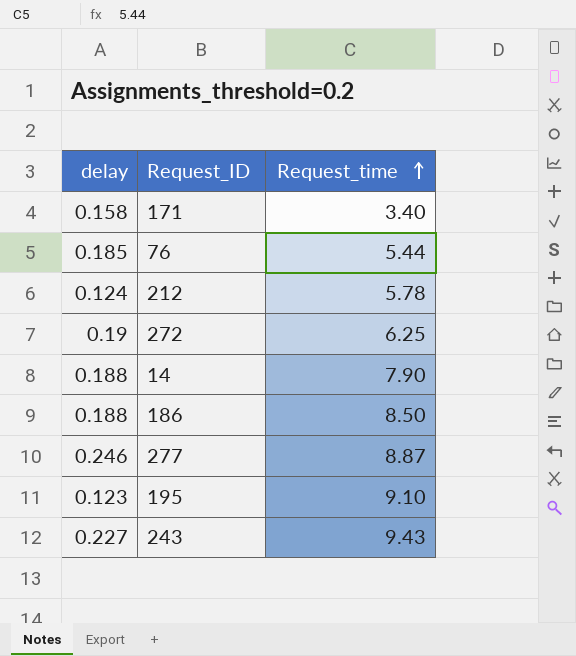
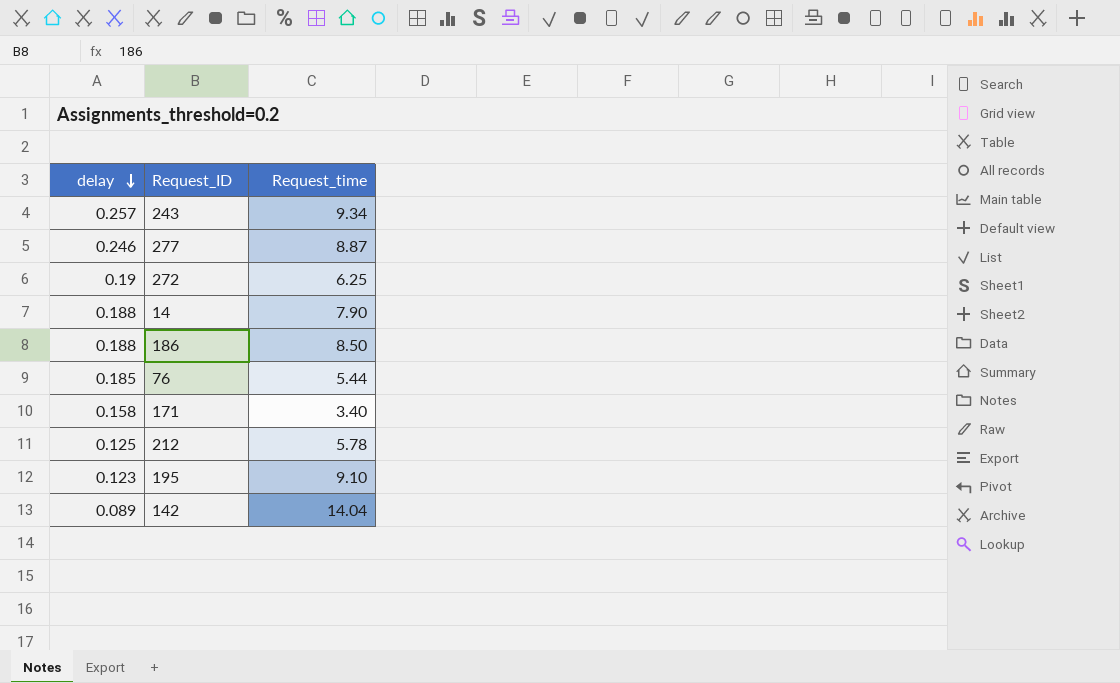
row order: Request_time ascending -> delay descending
243 | delay: 0.227 -> 0.257
243 | Request_time: 9.43 -> 9.34
212 | delay: 0.124 -> 0.125
row 142: none -> 0.089 | 14.04

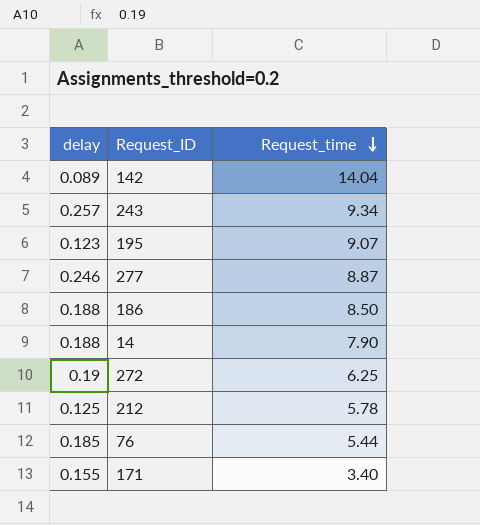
row order: delay descending -> Request_time descending
195 | Request_time: 9.10 -> 9.07
171 | delay: 0.158 -> 0.155

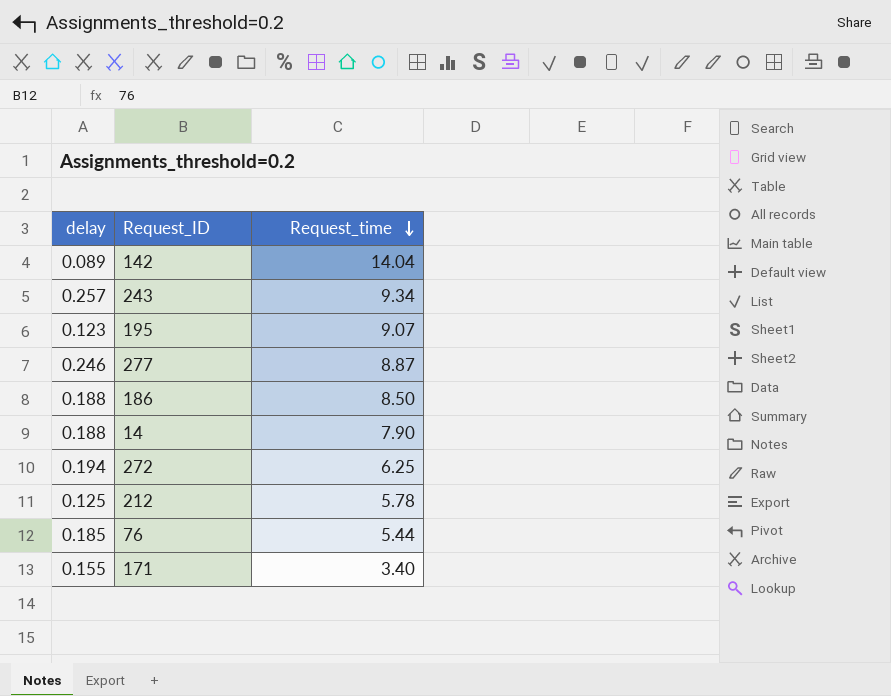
272 | delay: 0.19 -> 0.194

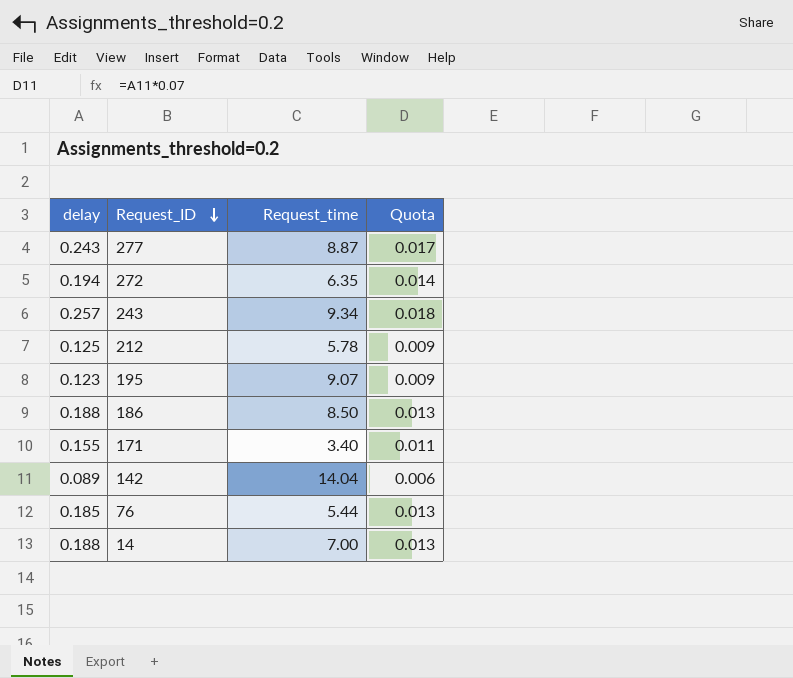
row order: Request_time descending -> Request_ID descending
column Quota | formula: none -> [delay] * 0.07
277 | delay: 0.246 -> 0.243
272 | Request_time: 6.25 -> 6.35
14 | Request_time: 7.90 -> 7.00

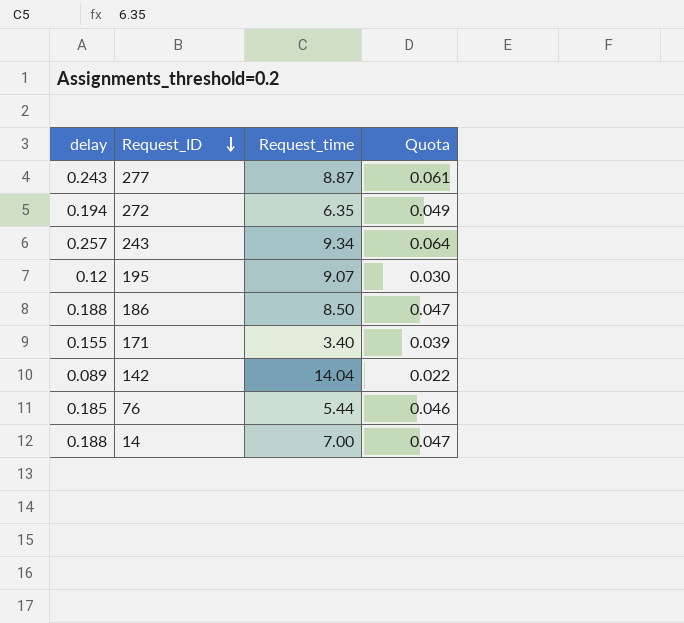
column Quota | formula: [delay] * 0.07 -> [delay] * 0.25
row 212: 0.125 | 5.78 | 0.009 -> none
195 | delay: 0.123 -> 0.12

